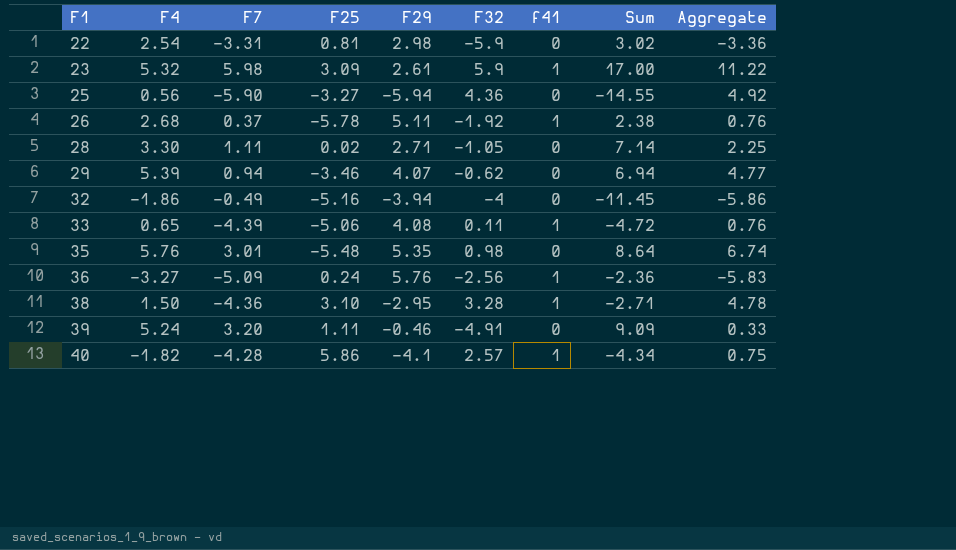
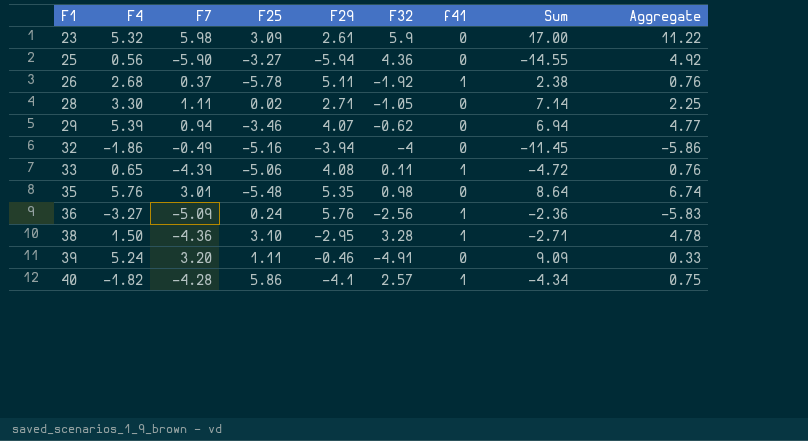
row 22: 2.54 | -3.31 | 0.81 | 2.98 | -5.9 | 0 | 3.02 | -3.36 -> none
23 | f41: 1 -> 0

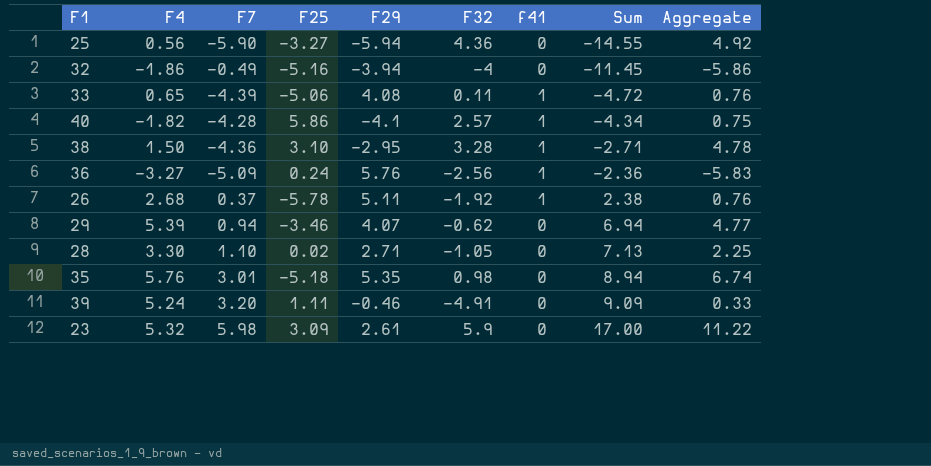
row order: F1 ascending -> Sum ascending
28 | F7: 1.11 -> 1.10
28 | Sum: 7.14 -> 7.13
35 | F25: -5.48 -> -5.18
35 | Sum: 8.64 -> 8.94

